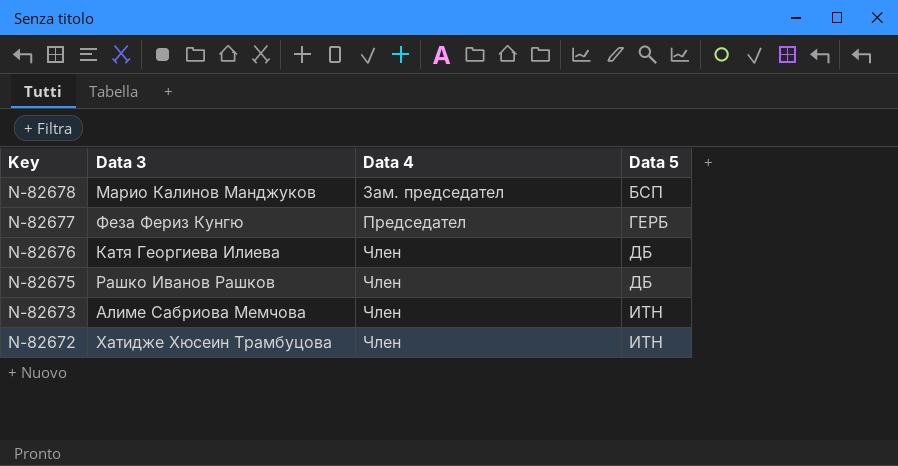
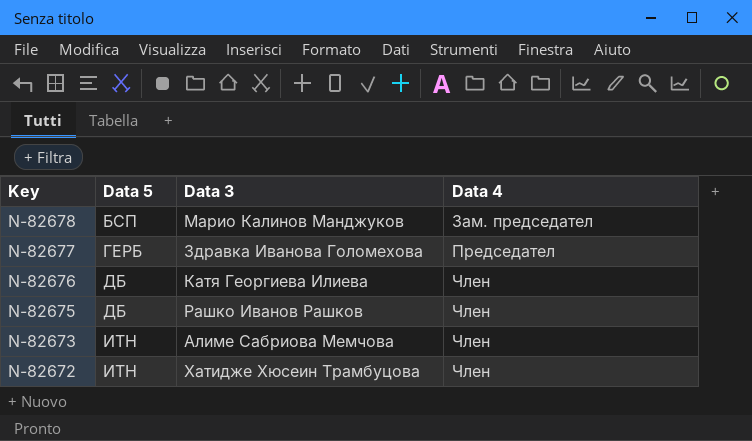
column Data 5 | position: 4 -> 2
N-82677 | Data 3: Феза Фериз Кунгю -> Здравка Иванова Голомехова

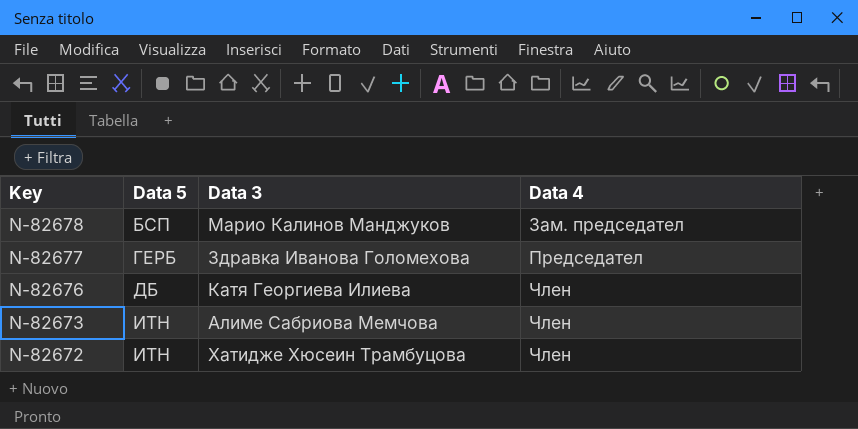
row N-82675: ДБ | Рашко Иванов Рашков | Член -> none

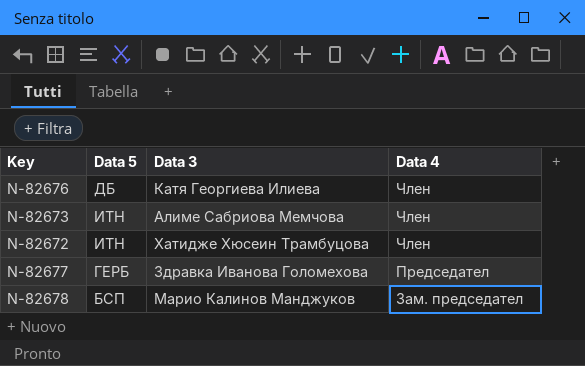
row order: Key descending -> Data 4 descending

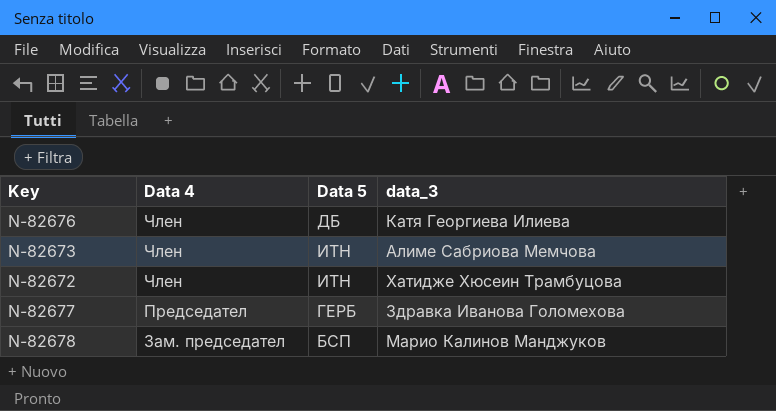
column Data 4 | position: 4 -> 2
column name: Data 3 -> data_3

